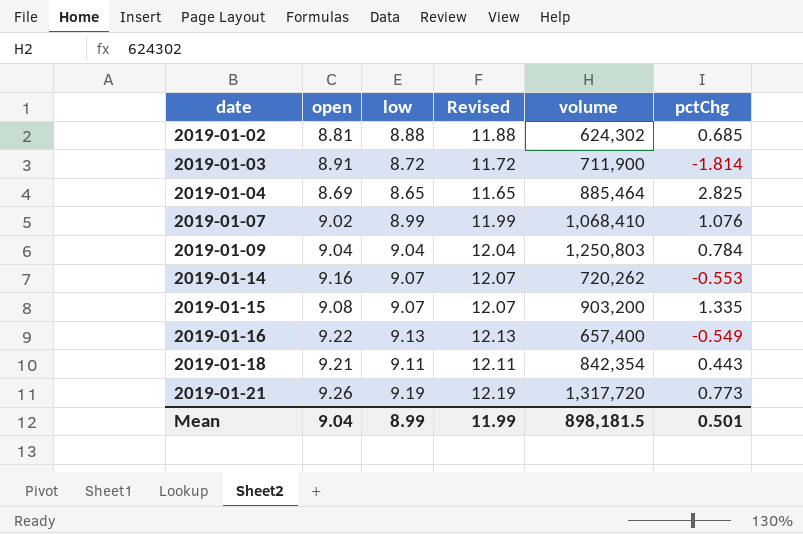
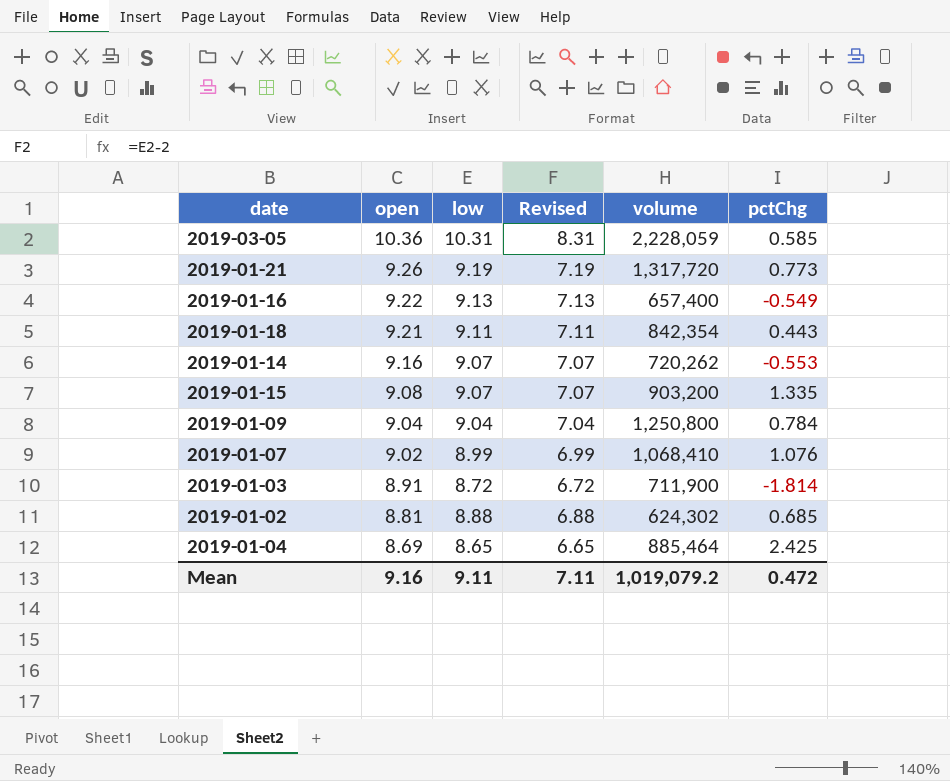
row order: date ascending -> open descending
column Revised | formula: [low] + 3 -> [low] - 2
row 2019-03-05: none -> 10.36 | 10.31 | 8.31 | 2,228,059 | 0.585
2019-01-09 | volume: 1,250,803 -> 1,250,800
2019-01-04 | pctChg: 2.825 -> 2.425
Mean | open: 9.04 -> 9.16
Mean | low: 8.99 -> 9.11
Mean | Revised: 11.99 -> 7.11
Mean | volume: 898,181.5 -> 1,019,079.2
Mean | pctChg: 0.501 -> 0.472

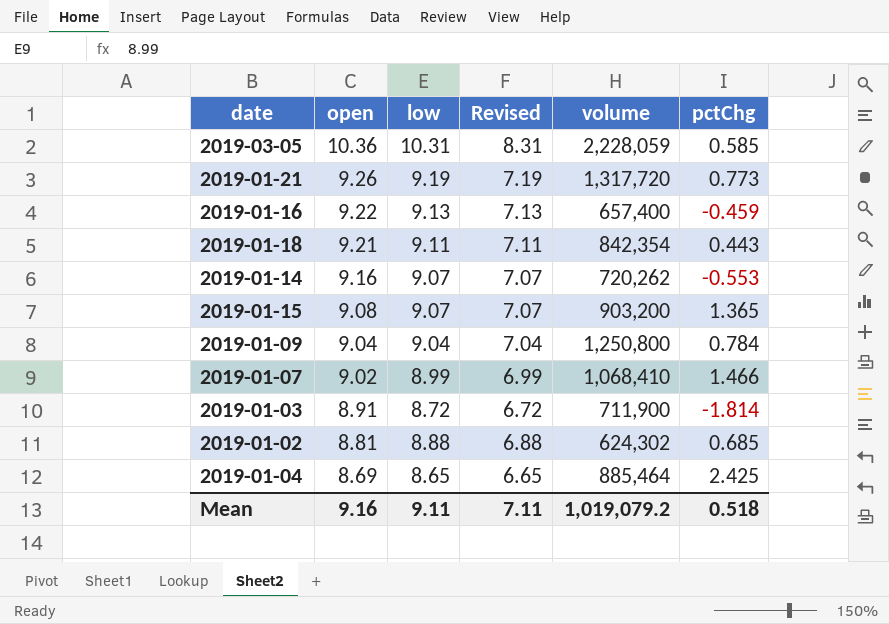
2019-01-16 | pctChg: -0.549 -> -0.459
2019-01-15 | pctChg: 1.335 -> 1.365
2019-01-07 | pctChg: 1.076 -> 1.466
Mean | pctChg: 0.472 -> 0.518

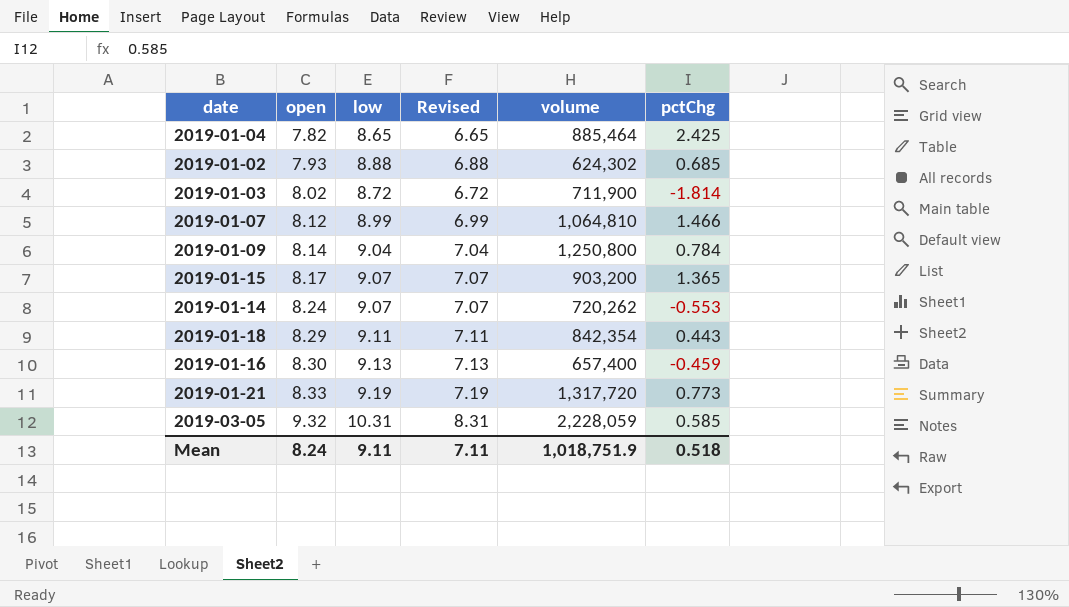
row order: open descending -> open ascending
2019-01-04 | open: 8.69 -> 7.82
2019-01-02 | open: 8.81 -> 7.93
2019-01-03 | open: 8.91 -> 8.02
2019-01-07 | open: 9.02 -> 8.12
2019-01-07 | volume: 1,068,410 -> 1,064,810
2019-01-09 | open: 9.04 -> 8.14
2019-01-15 | open: 9.08 -> 8.17
2019-01-14 | open: 9.16 -> 8.24
2019-01-18 | open: 9.21 -> 8.29
2019-01-16 | open: 9.22 -> 8.30
2019-01-21 | open: 9.26 -> 8.33
2019-03-05 | open: 10.36 -> 9.32
Mean | open: 9.16 -> 8.24
Mean | volume: 1,019,079.2 -> 1,018,751.9

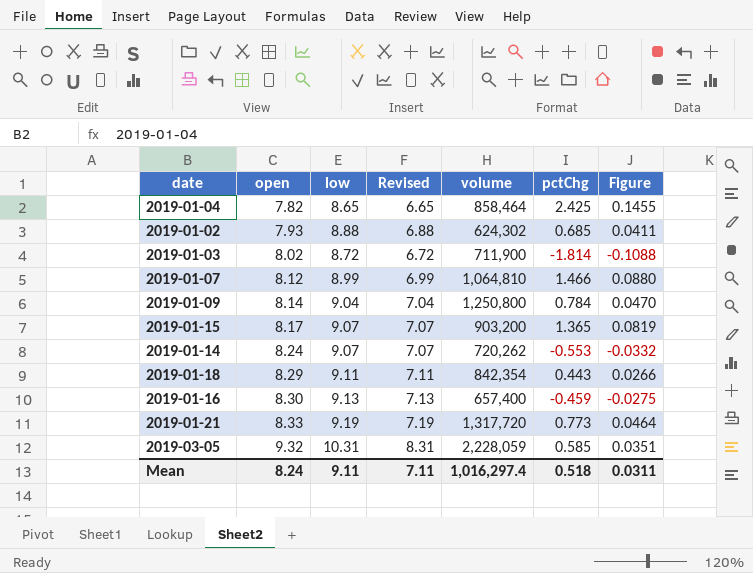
column Figure | formula: none -> [pctChg] * 0.06
2019-01-04 | volume: 885,464 -> 858,464
Mean | volume: 1,018,751.9 -> 1,016,297.4

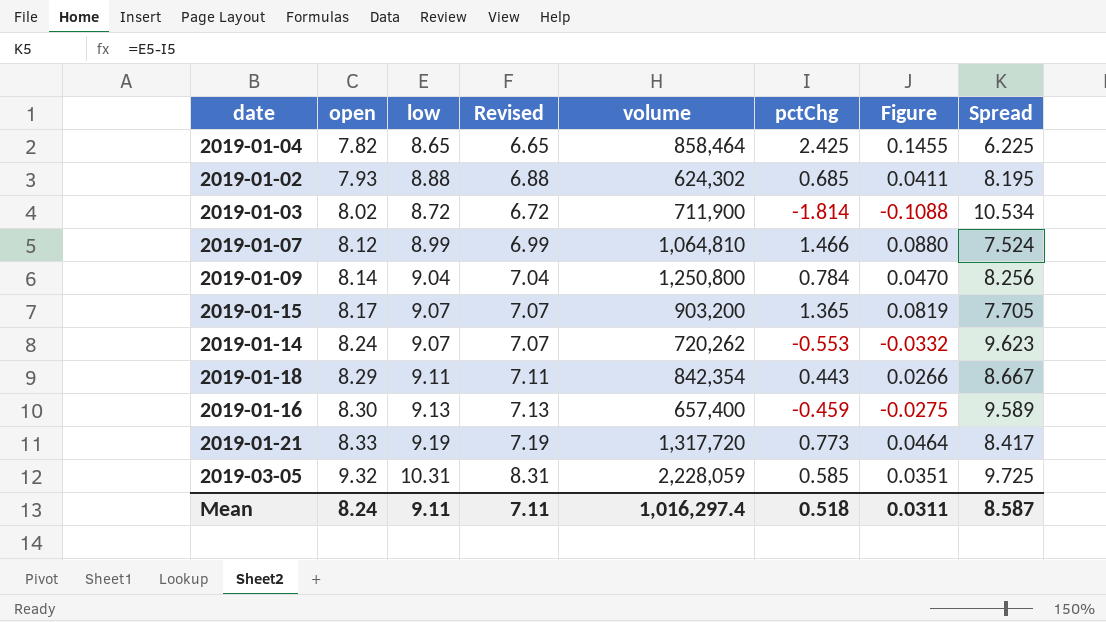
column Spread | formula: none -> [low] - [pctChg]

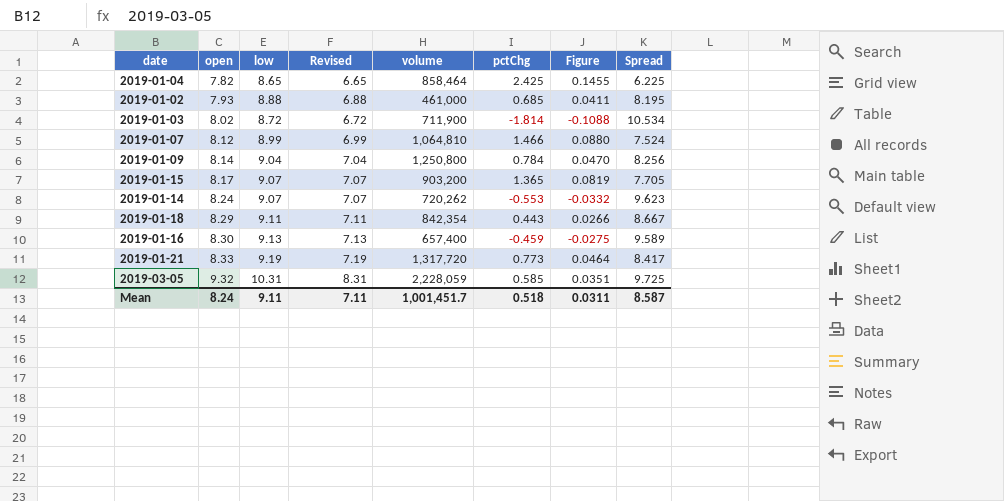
2019-01-02 | volume: 624,302 -> 461,000
Mean | volume: 1,016,297.4 -> 1,001,451.7

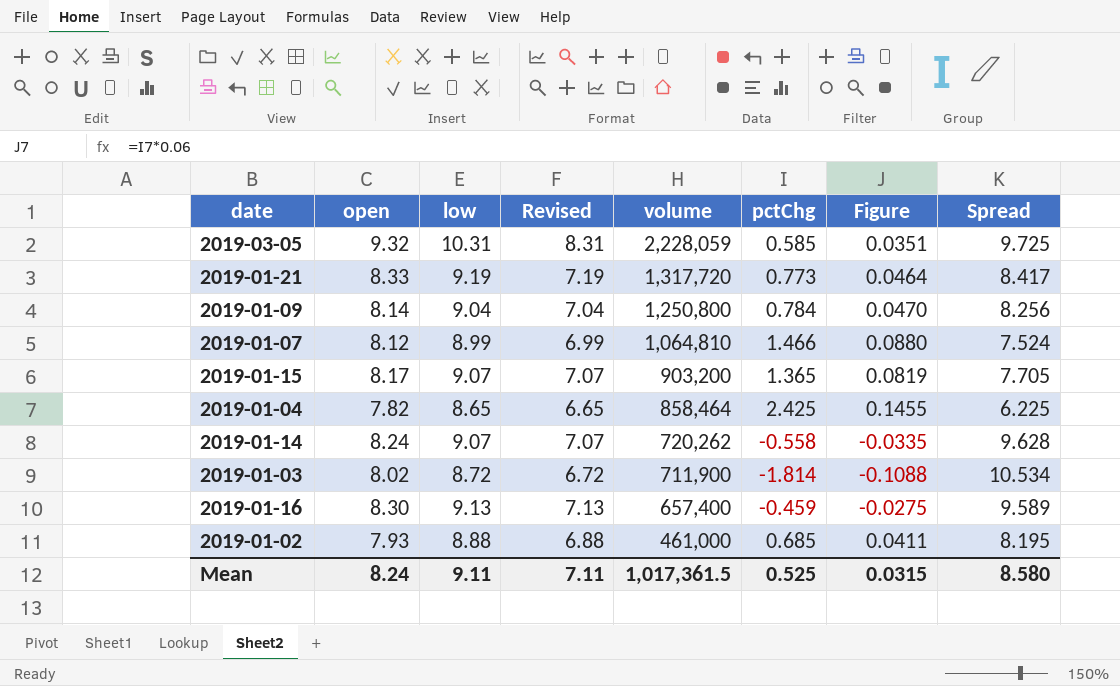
row order: open ascending -> volume descending
row 2019-01-18: 8.29 | 9.11 | 7.11 | 842,354 | 0.443 | 0.0266 | 8.667 -> none
2019-01-14 | pctChg: -0.553 -> -0.558
2019-01-14 | Figure: -0.0332 -> -0.0335
2019-01-14 | Spread: 9.623 -> 9.628
Mean | volume: 1,001,451.7 -> 1,017,361.5
Mean | pctChg: 0.518 -> 0.525
Mean | Figure: 0.0311 -> 0.0315
Mean | Spread: 8.587 -> 8.580

